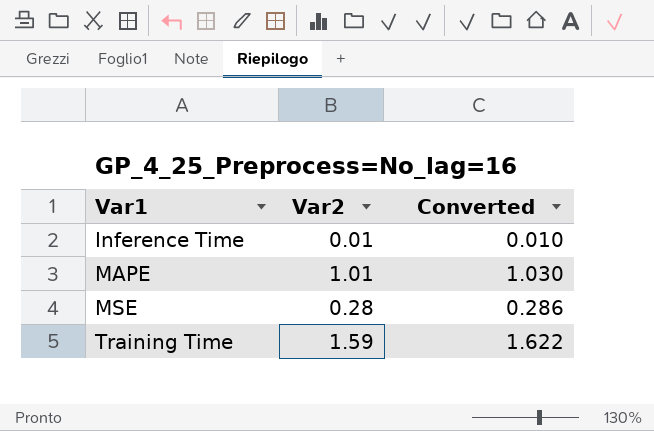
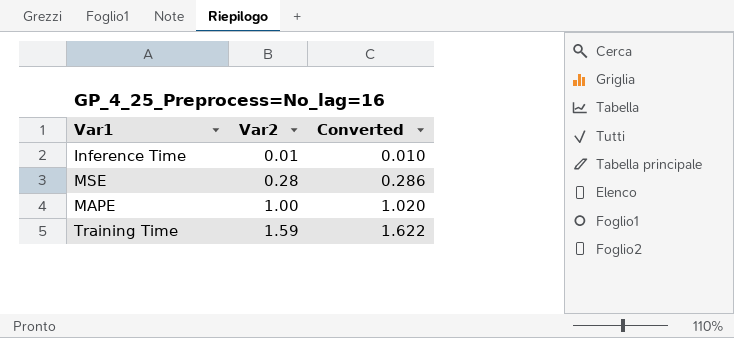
row order: Var1 ascending -> Var2 ascending
MAPE | Var2: 1.01 -> 1.00
MAPE | Converted: 1.030 -> 1.020

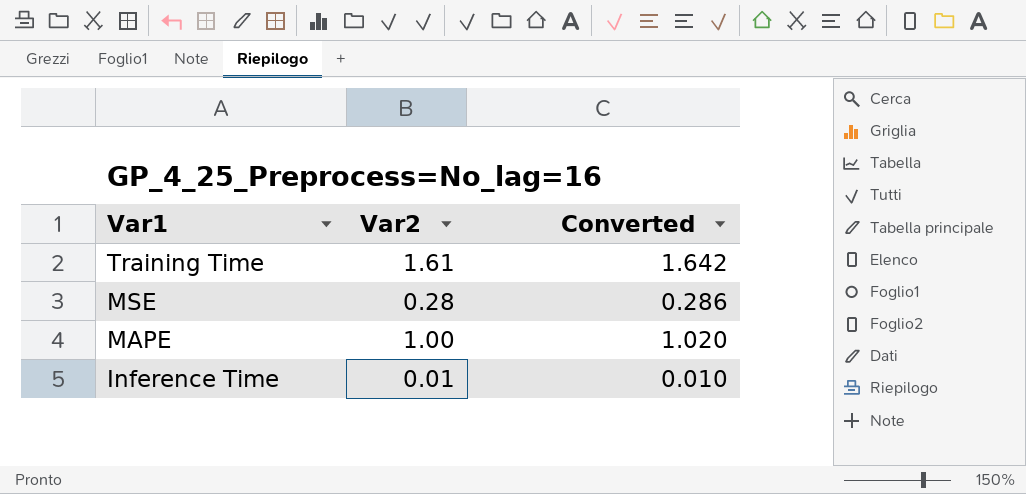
row order: Var2 ascending -> Var1 descending
Training Time | Var2: 1.59 -> 1.61
Training Time | Converted: 1.622 -> 1.642

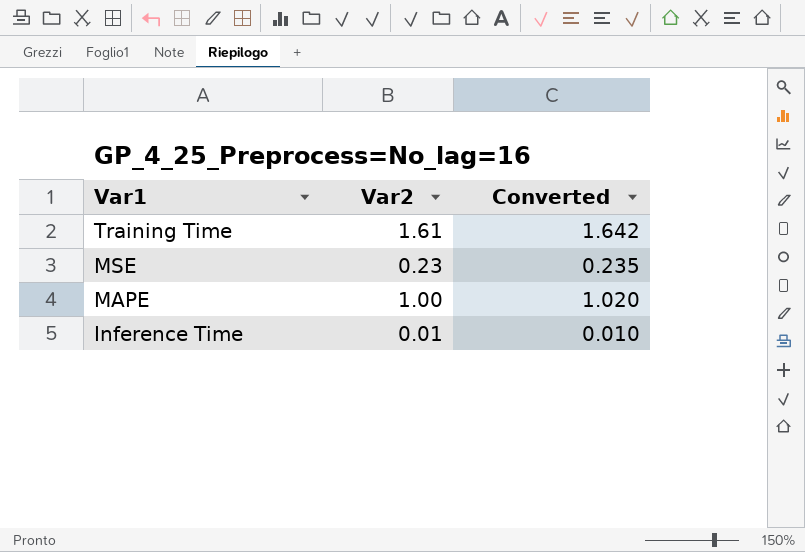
MSE | Var2: 0.28 -> 0.23
MSE | Converted: 0.286 -> 0.235

